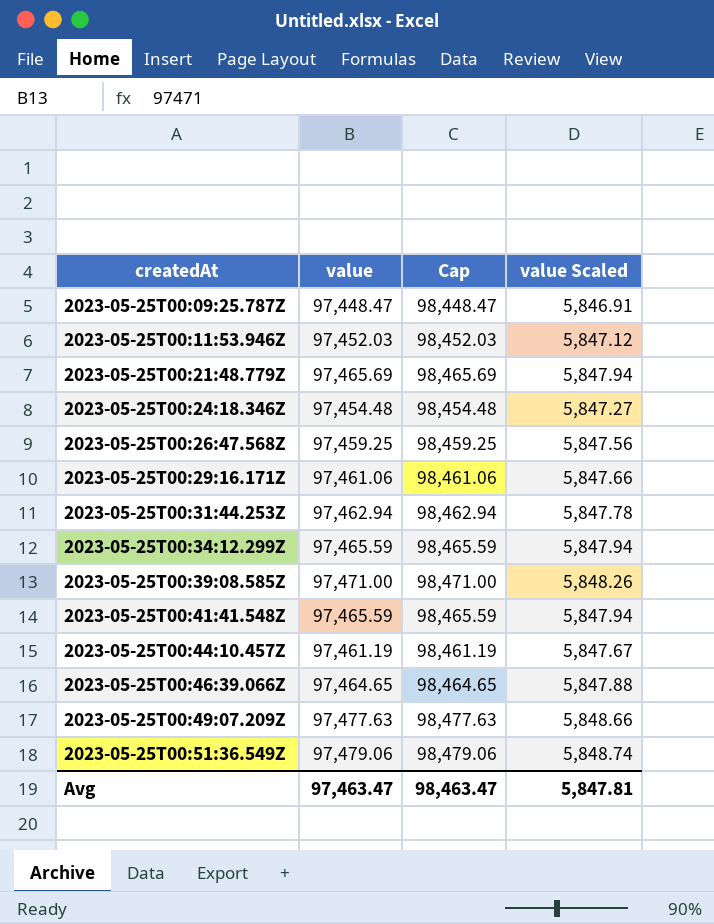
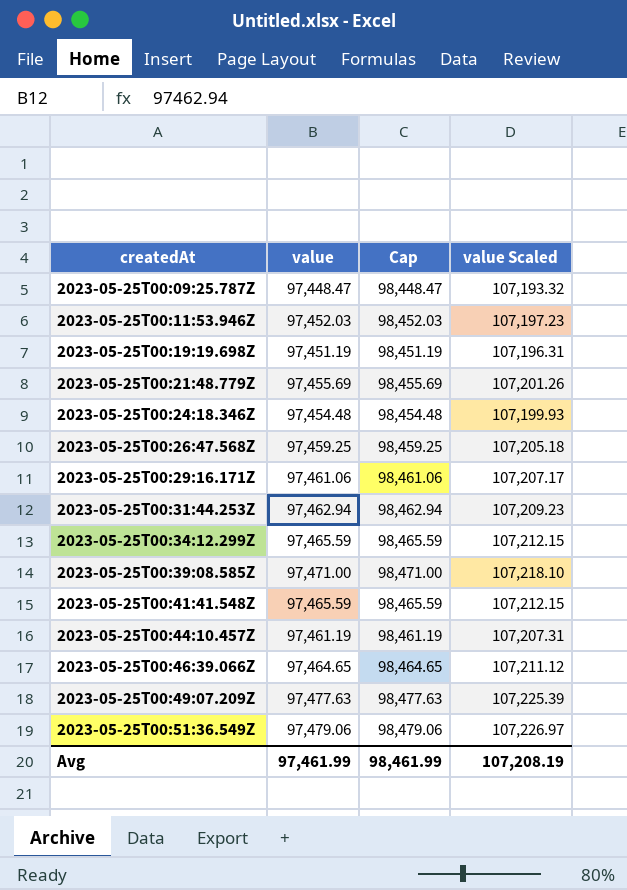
column value Scaled | formula: [value] * 0.06 -> [value] * 1.1
row 2023-05-25T00:19:19.698Z: none -> 97,451.19 | 98,451.19 | 107,196.31
2023-05-25T00:21:48.779Z | value: 97,465.69 -> 97,455.69
2023-05-25T00:21:48.779Z | Cap: 98,465.69 -> 98,455.69
Avg | value: 97,463.47 -> 97,461.99
Avg | Cap: 98,463.47 -> 98,461.99
Avg | value Scaled: 5,847.81 -> 107,208.19

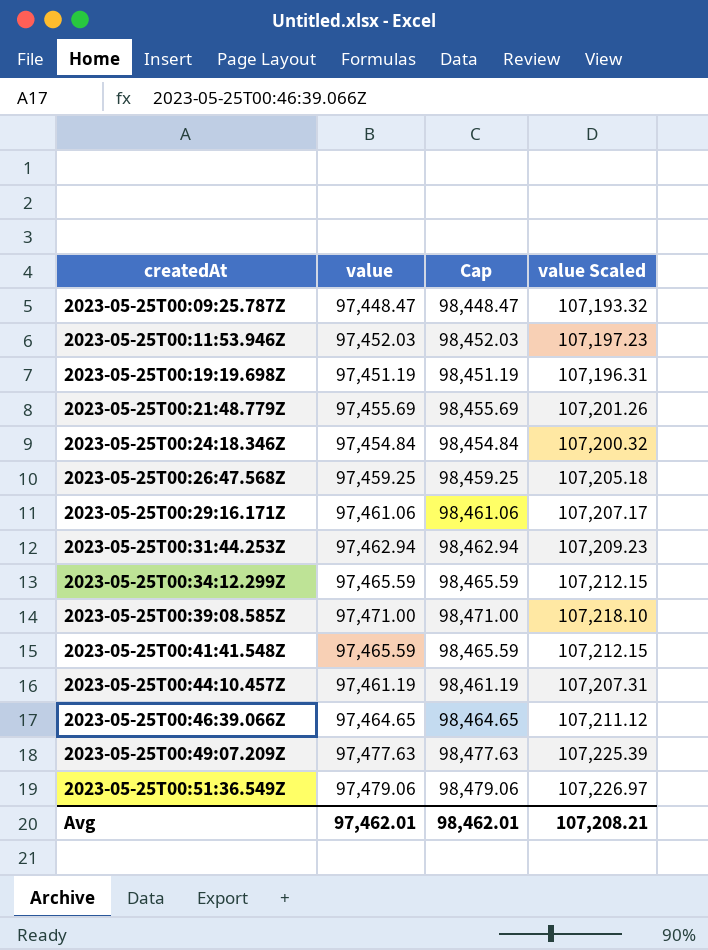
2023-05-25T00:24:18.346Z | value: 97,454.48 -> 97,454.84
2023-05-25T00:24:18.346Z | Cap: 98,454.48 -> 98,454.84
2023-05-25T00:24:18.346Z | value Scaled: 107,199.93 -> 107,200.32
Avg | value: 97,461.99 -> 97,462.01
Avg | Cap: 98,461.99 -> 98,462.01
Avg | value Scaled: 107,208.19 -> 107,208.21

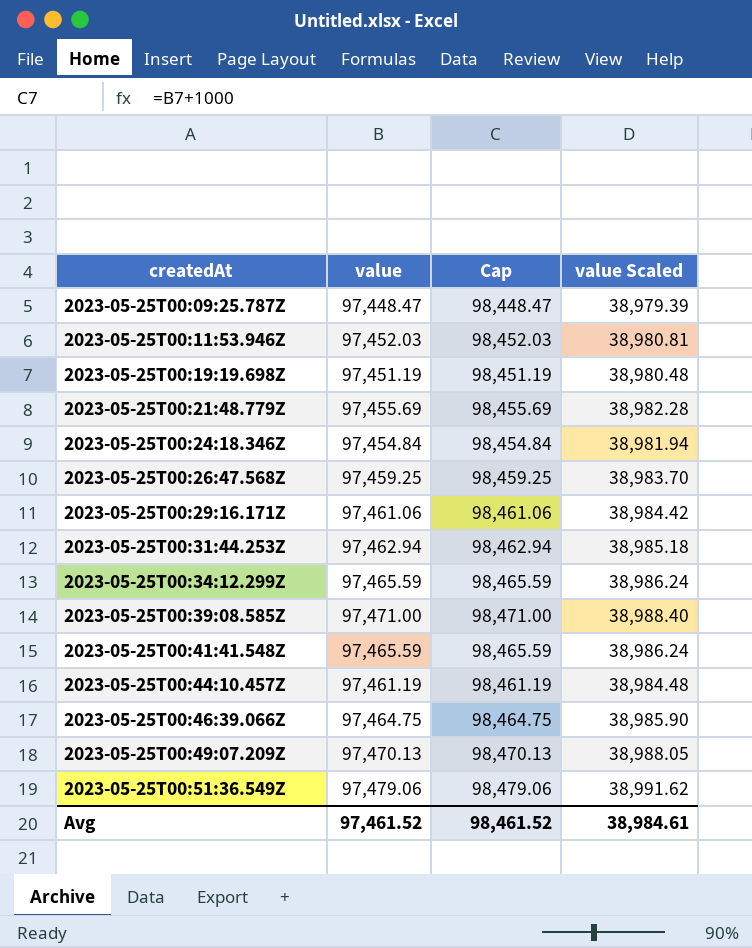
column value Scaled | formula: [value] * 1.1 -> [value] * 0.4
2023-05-25T00:46:39.066Z | value: 97,464.65 -> 97,464.75
2023-05-25T00:46:39.066Z | Cap: 98,464.65 -> 98,464.75
2023-05-25T00:49:07.209Z | value: 97,477.63 -> 97,470.13
2023-05-25T00:49:07.209Z | Cap: 98,477.63 -> 98,470.13
Avg | value: 97,462.01 -> 97,461.52
Avg | Cap: 98,462.01 -> 98,461.52
Avg | value Scaled: 107,208.21 -> 38,984.61

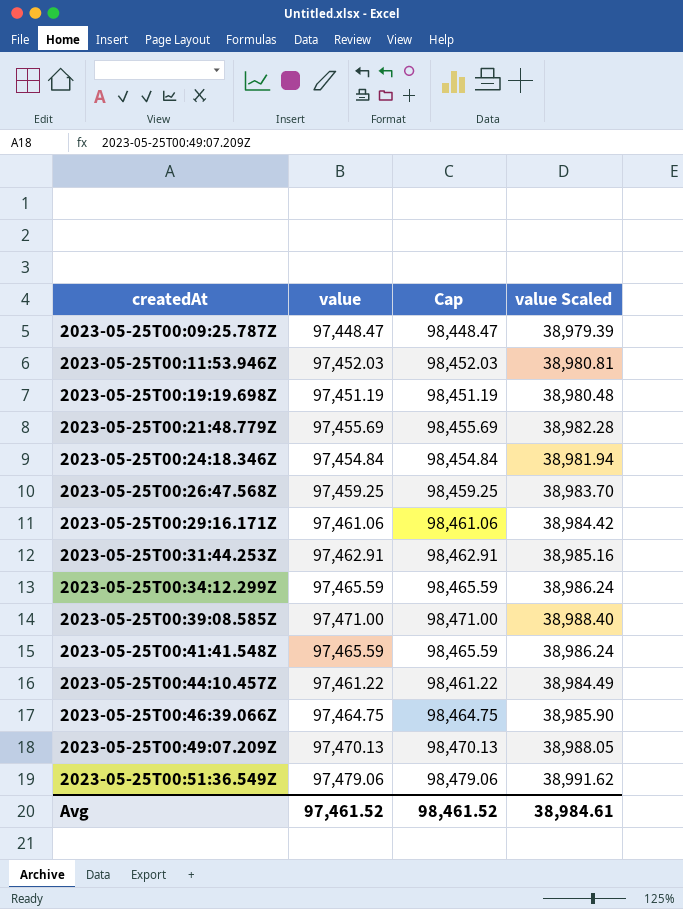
2023-05-25T00:31:44.253Z | value: 97,462.94 -> 97,462.91
2023-05-25T00:31:44.253Z | Cap: 98,462.94 -> 98,462.91
2023-05-25T00:31:44.253Z | value Scaled: 38,985.18 -> 38,985.16
2023-05-25T00:44:10.457Z | value: 97,461.19 -> 97,461.22
2023-05-25T00:44:10.457Z | Cap: 98,461.19 -> 98,461.22
2023-05-25T00:44:10.457Z | value Scaled: 38,984.48 -> 38,984.49

